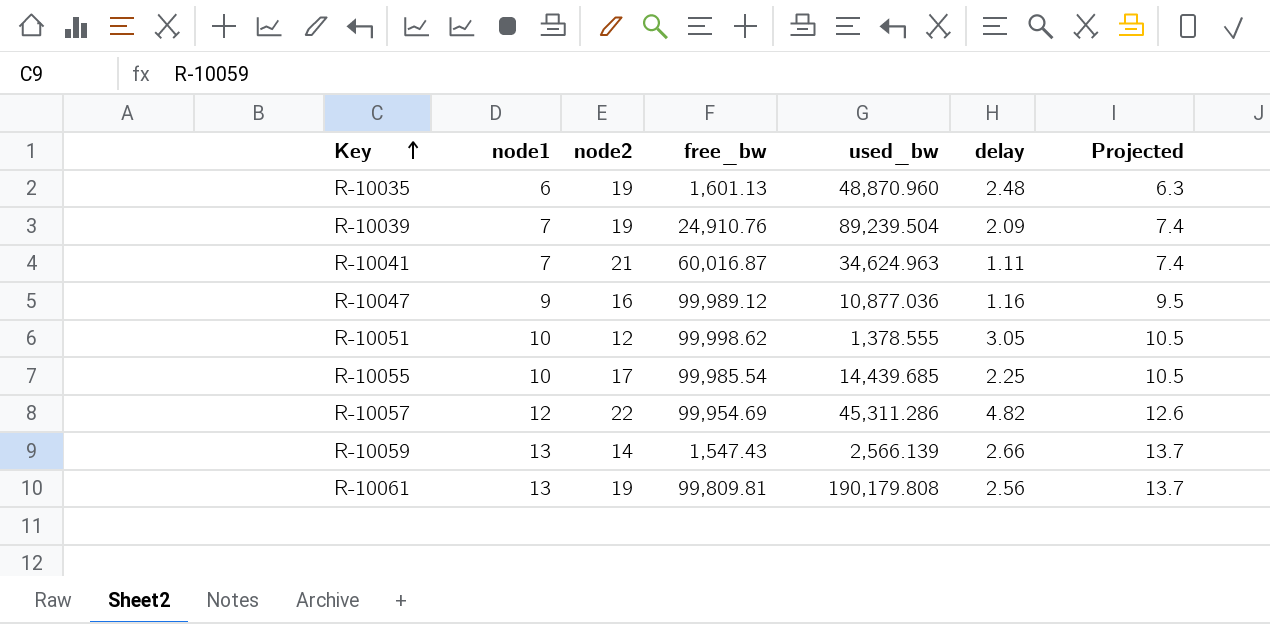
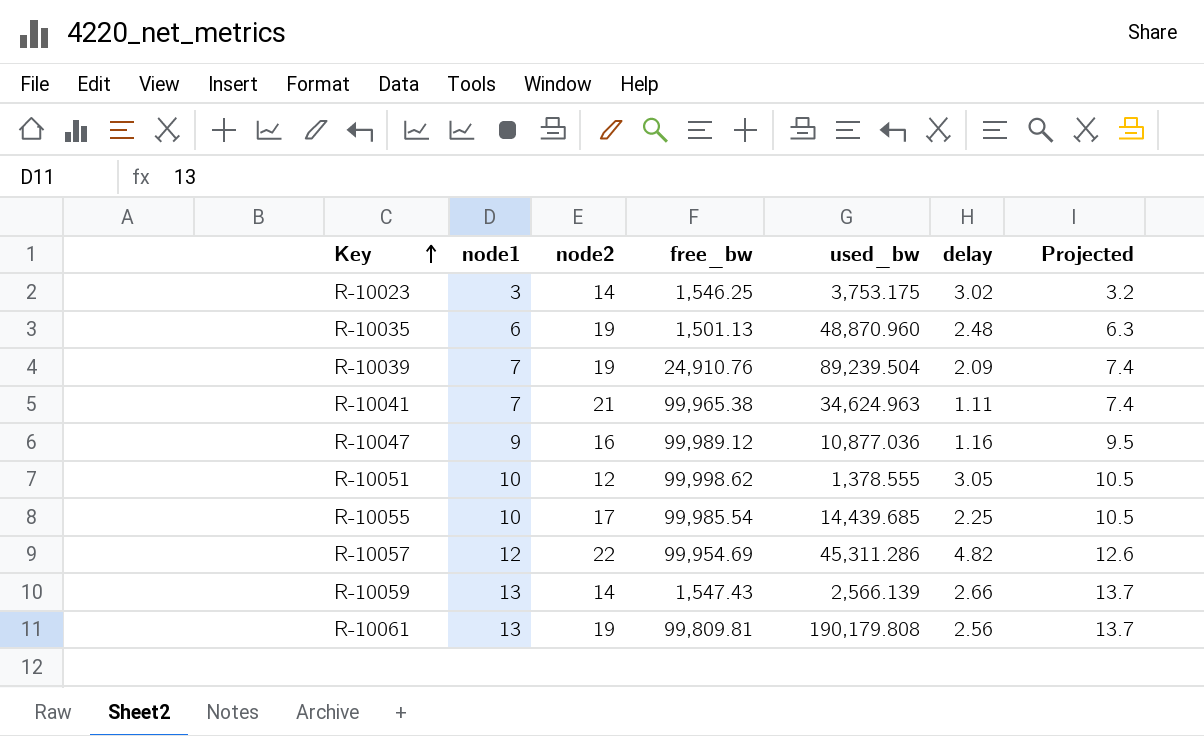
row R-10023: none -> 3 | 14 | 1,546.25 | 3,753.175 | 3.02 | 3.2
R-10035 | free_bw: 1,601.13 -> 1,501.13
R-10041 | free_bw: 60,016.87 -> 99,965.38

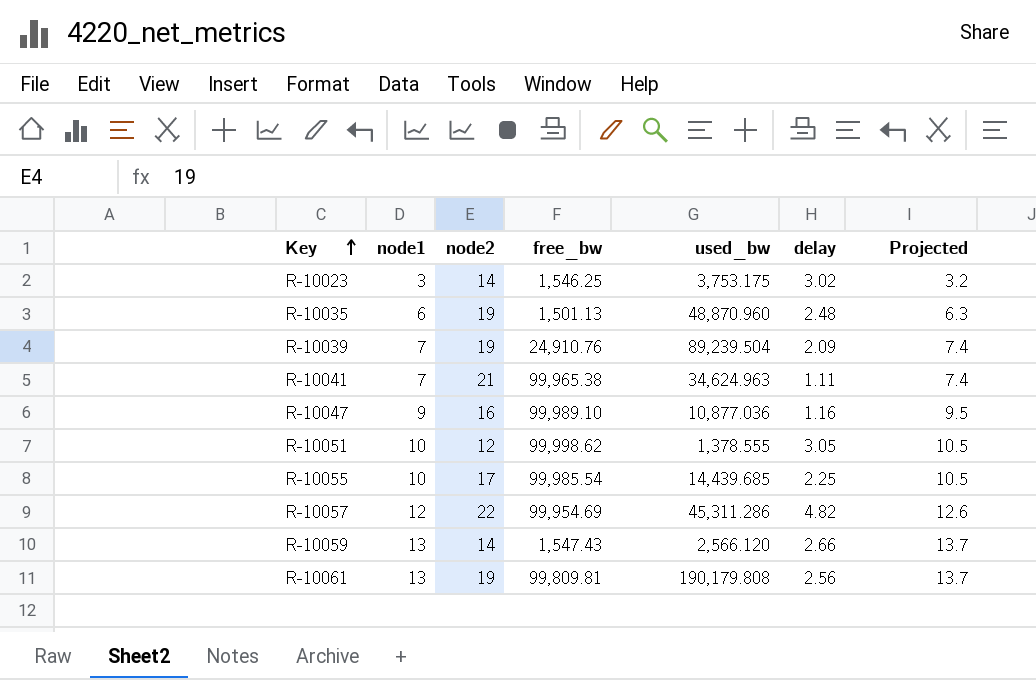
R-10047 | free_bw: 99,989.12 -> 99,989.10
R-10059 | used_bw: 2,566.139 -> 2,566.120

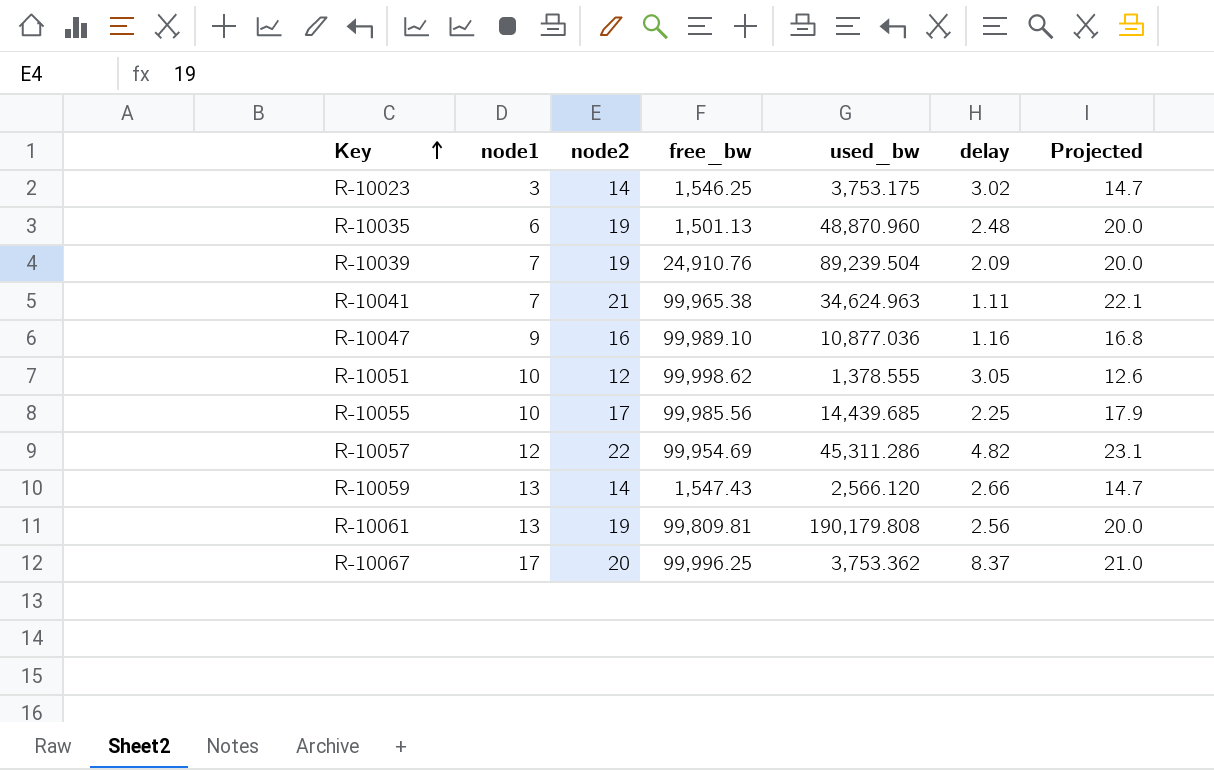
column Projected | formula: [node1] * 1.05 -> [node2] * 1.05
R-10055 | free_bw: 99,985.54 -> 99,985.56
row R-10067: none -> 17 | 20 | 99,996.25 | 3,753.362 | 8.37 | 21.0

